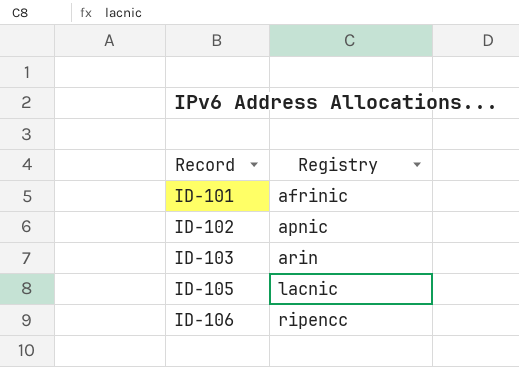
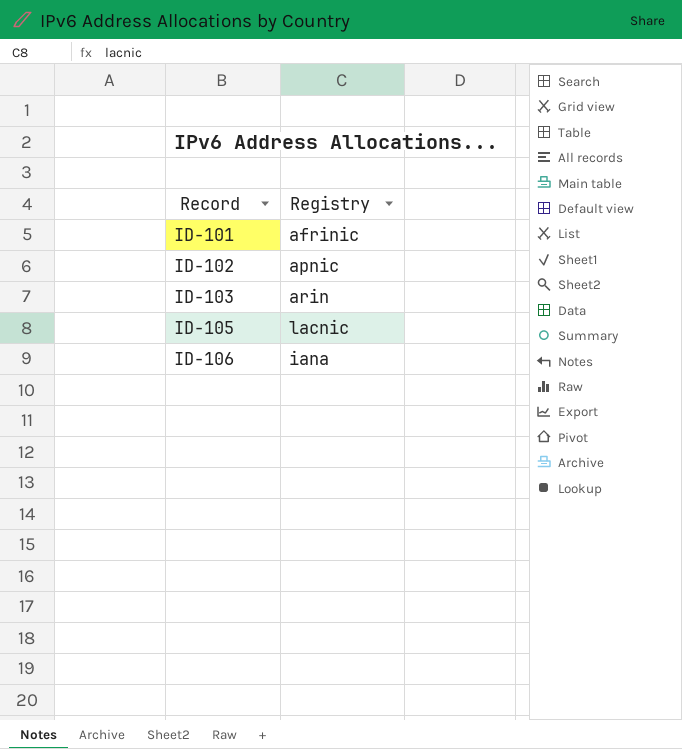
ID-106 | Registry: ripencc -> iana

